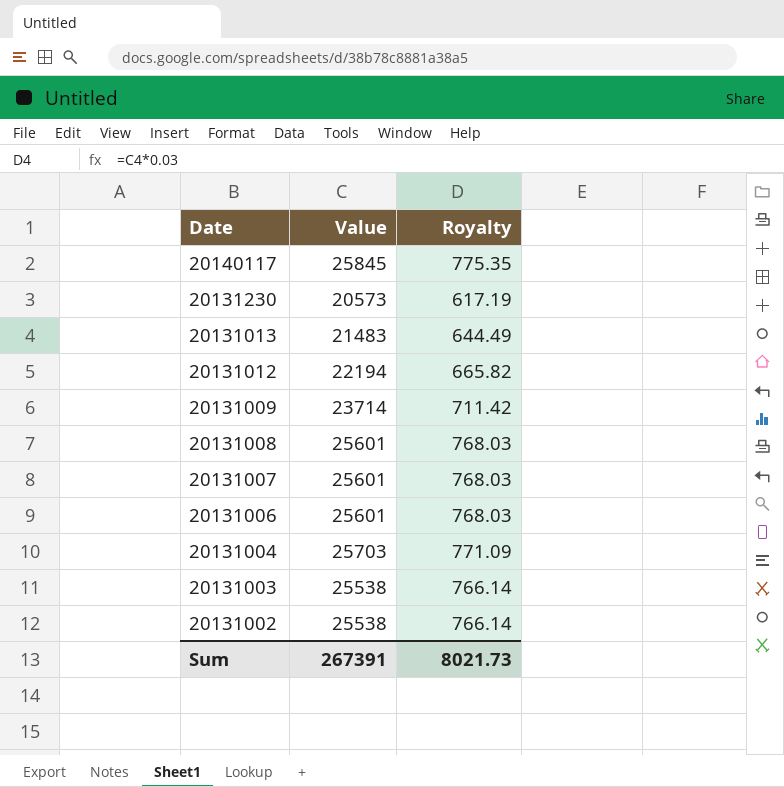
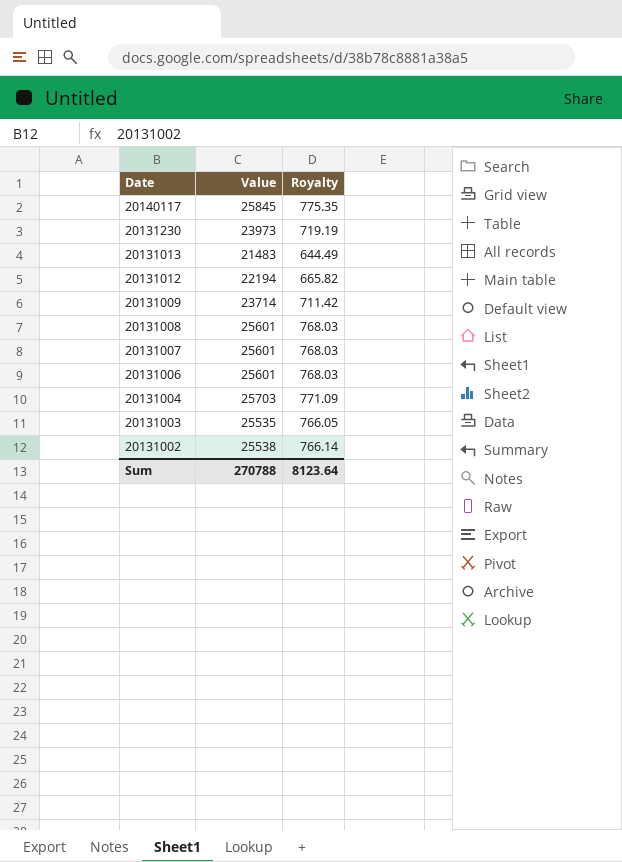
20131230 | Value: 20573 -> 23973
20131230 | Royalty: 617.19 -> 719.19
20131003 | Value: 25538 -> 25535
20131003 | Royalty: 766.14 -> 766.05
Sum | Value: 267391 -> 270788
Sum | Royalty: 8021.73 -> 8123.64

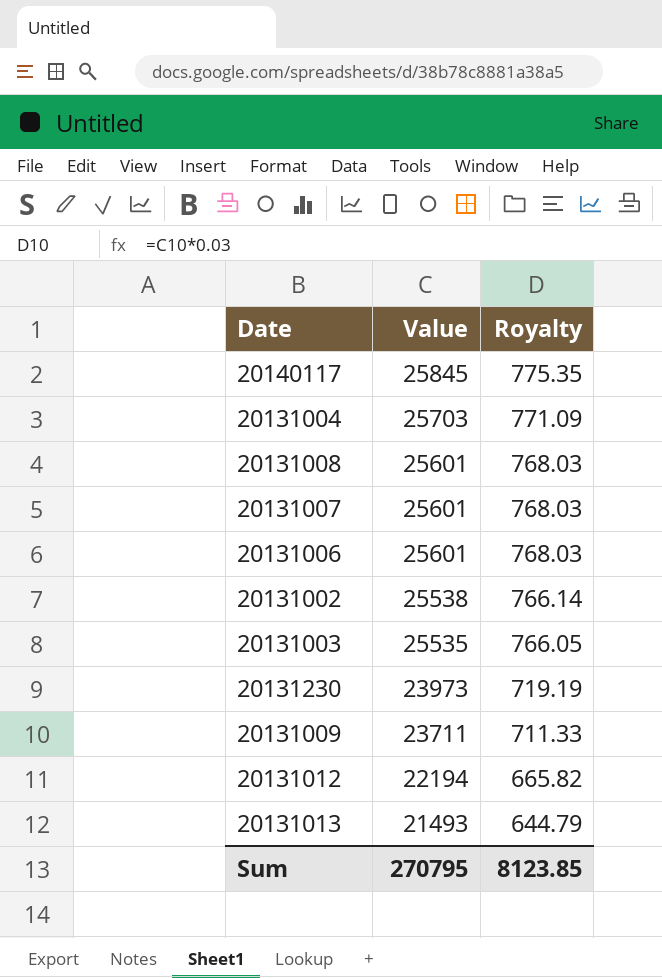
row order: Date descending -> Value descending
20131009 | Value: 23714 -> 23711
20131009 | Royalty: 711.42 -> 711.33
20131013 | Value: 21483 -> 21493
20131013 | Royalty: 644.49 -> 644.79
Sum | Value: 270788 -> 270795
Sum | Royalty: 8123.64 -> 8123.85

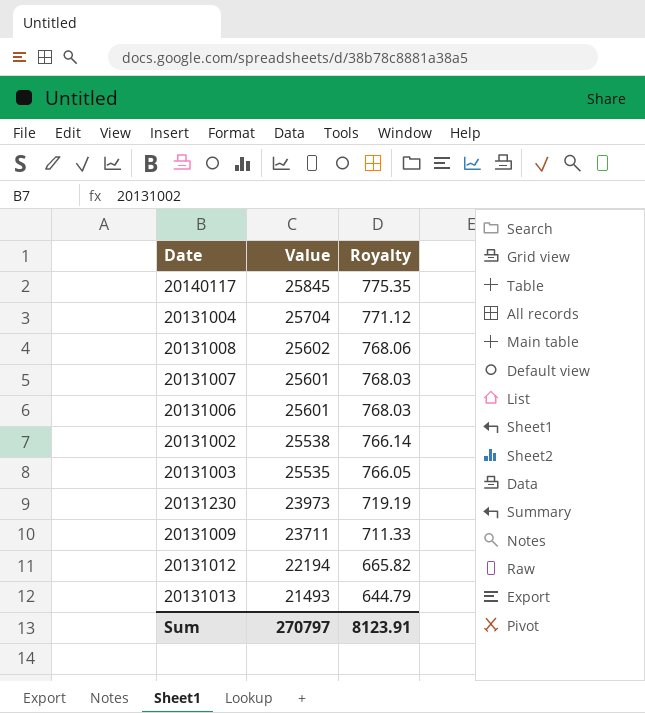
20131004 | Value: 25703 -> 25704
20131004 | Royalty: 771.09 -> 771.12
20131008 | Value: 25601 -> 25602
20131008 | Royalty: 768.03 -> 768.06
Sum | Value: 270795 -> 270797
Sum | Royalty: 8123.85 -> 8123.91

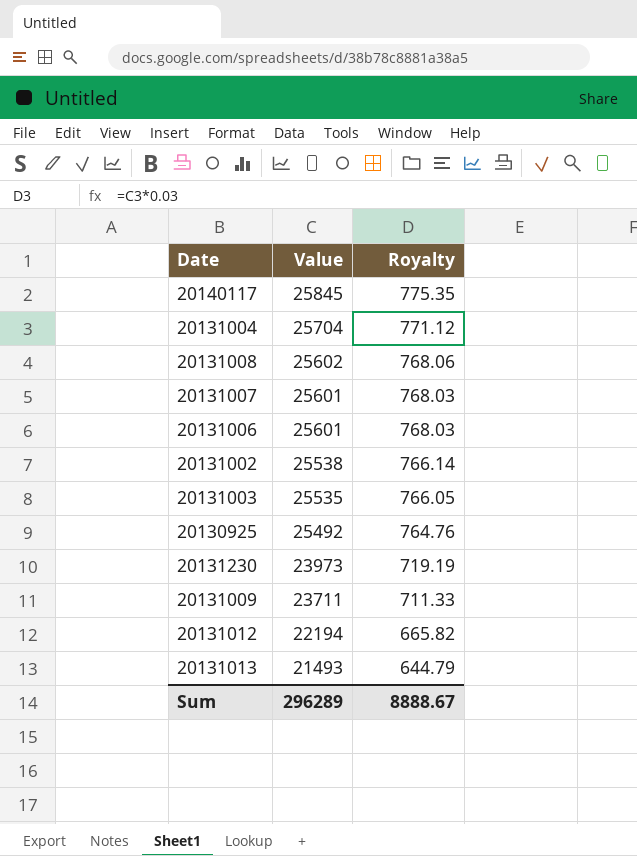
row 20130925: none -> 25492 | 764.76
Sum | Value: 270797 -> 296289
Sum | Royalty: 8123.91 -> 8888.67

